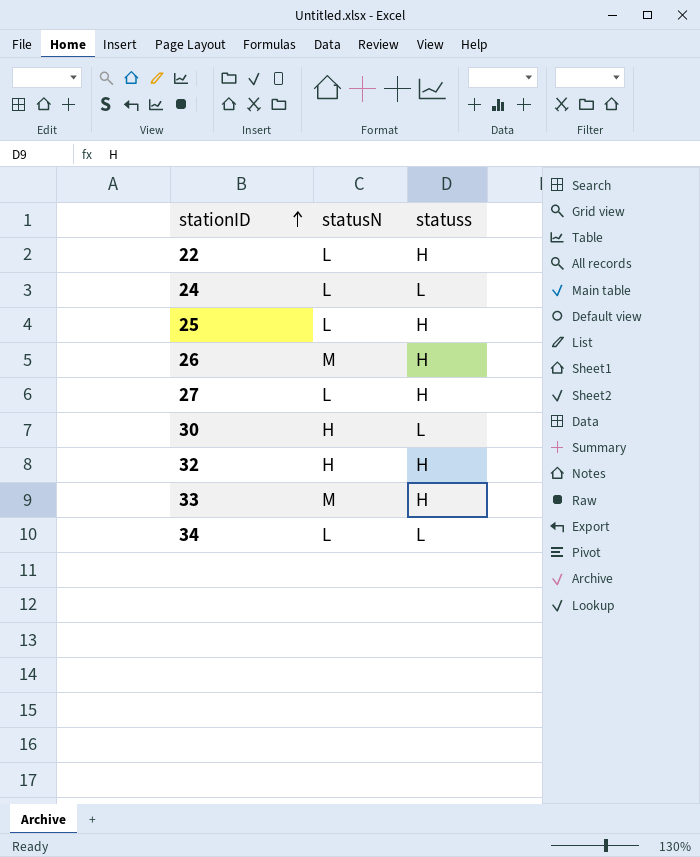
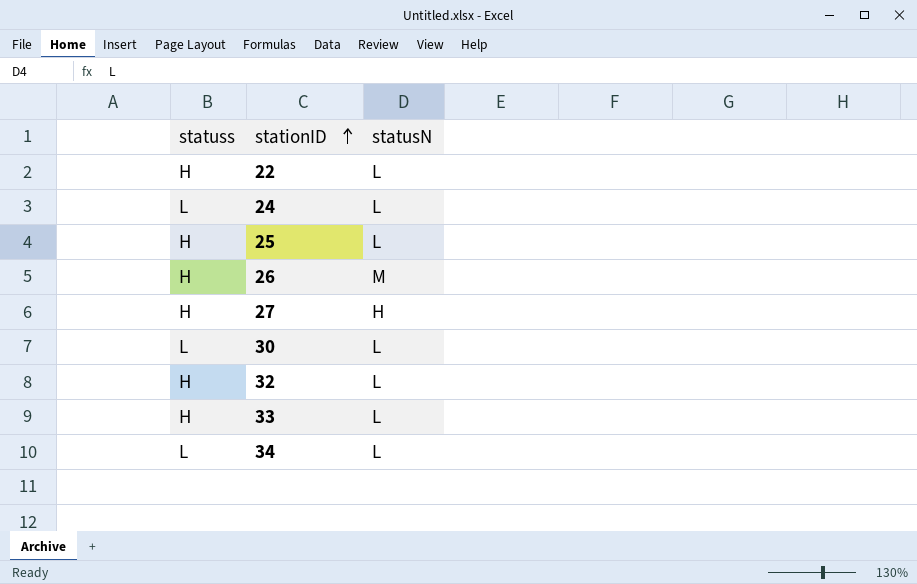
column statuss | position: 3 -> 1
27 | statusN: L -> H
30 | statusN: H -> L
32 | statusN: H -> L
33 | statusN: M -> L

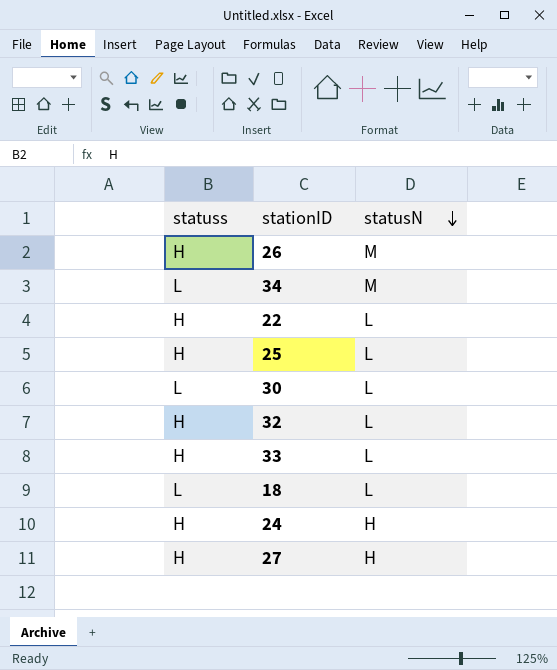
row order: stationID ascending -> statusN descending
34 | statusN: L -> M
row 18: none -> L | L
24 | statuss: L -> H
24 | statusN: L -> H

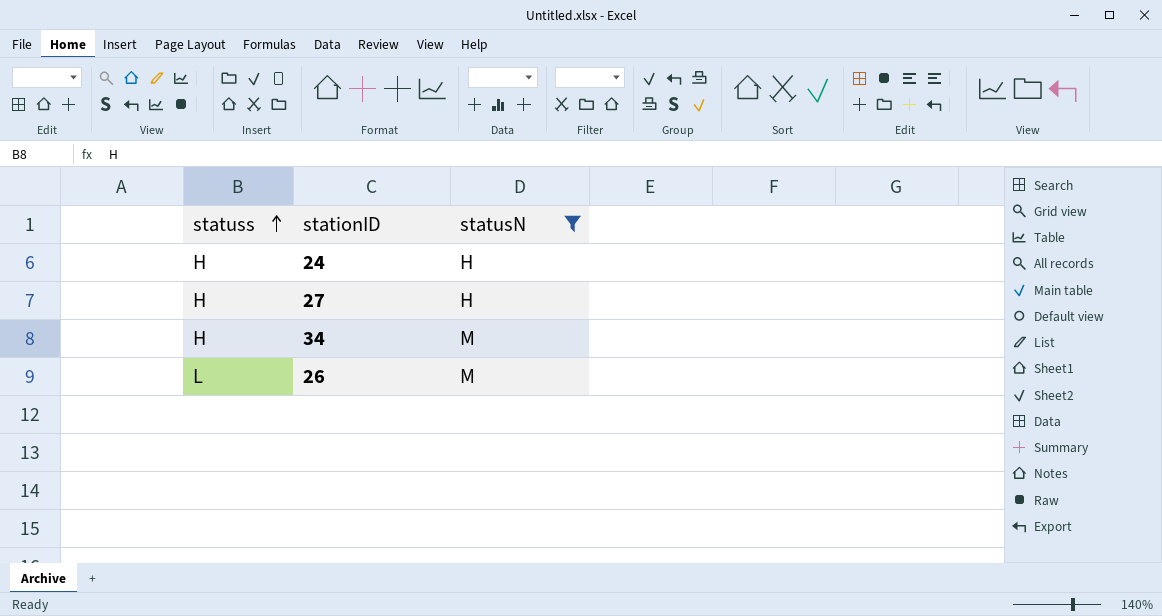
filter: none -> statusN != L
row order: statusN descending -> statuss ascending
34 | statuss: L -> H
26 | statuss: H -> L

